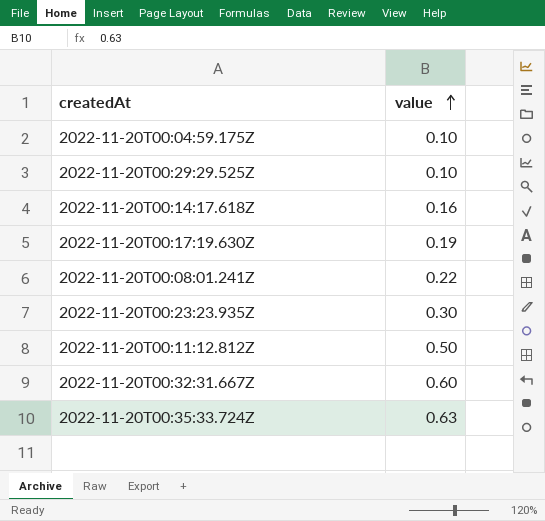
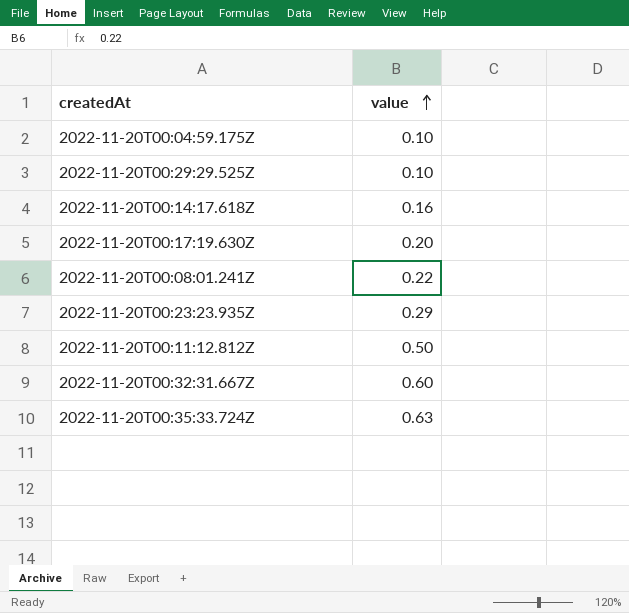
2022-11-20T00:17:19.630Z | value: 0.19 -> 0.20
2022-11-20T00:23:23.935Z | value: 0.30 -> 0.29

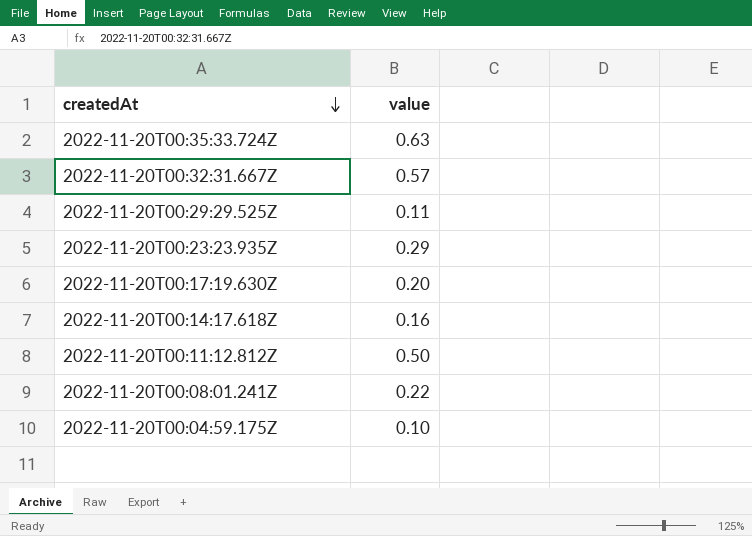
row order: value ascending -> createdAt descending
2022-11-20T00:32:31.667Z | value: 0.60 -> 0.57
2022-11-20T00:29:29.525Z | value: 0.10 -> 0.11

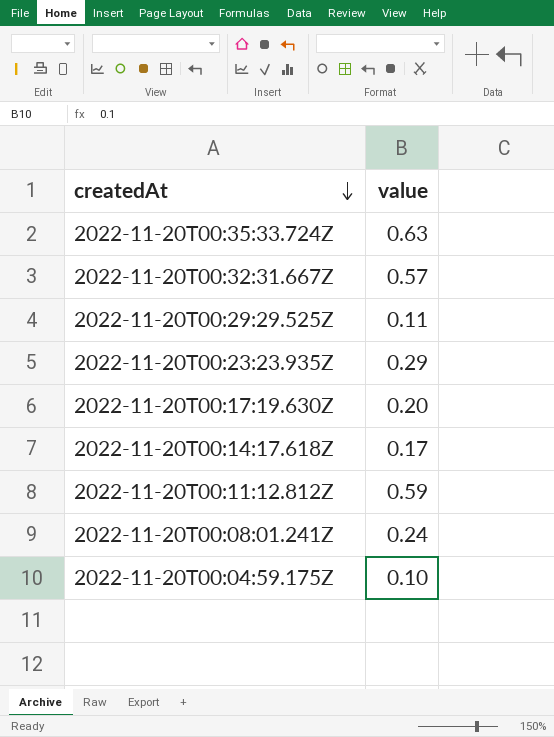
2022-11-20T00:14:17.618Z | value: 0.16 -> 0.17
2022-11-20T00:11:12.812Z | value: 0.50 -> 0.59
2022-11-20T00:08:01.241Z | value: 0.22 -> 0.24

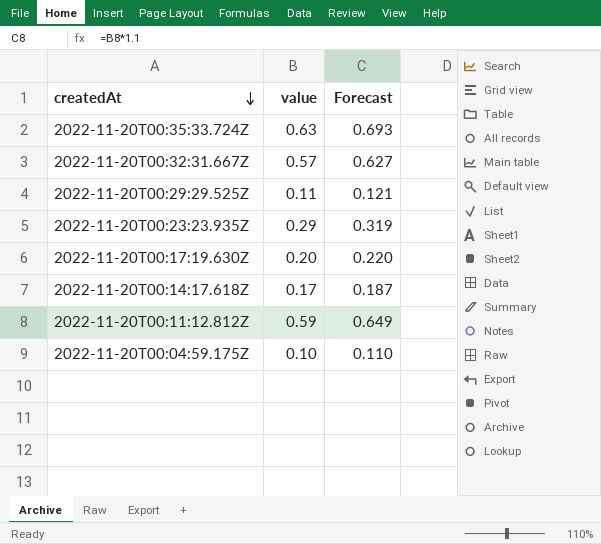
column Forecast | formula: none -> [value] * 1.1
row 2022-11-20T00:08:01.241Z: 0.24 -> none

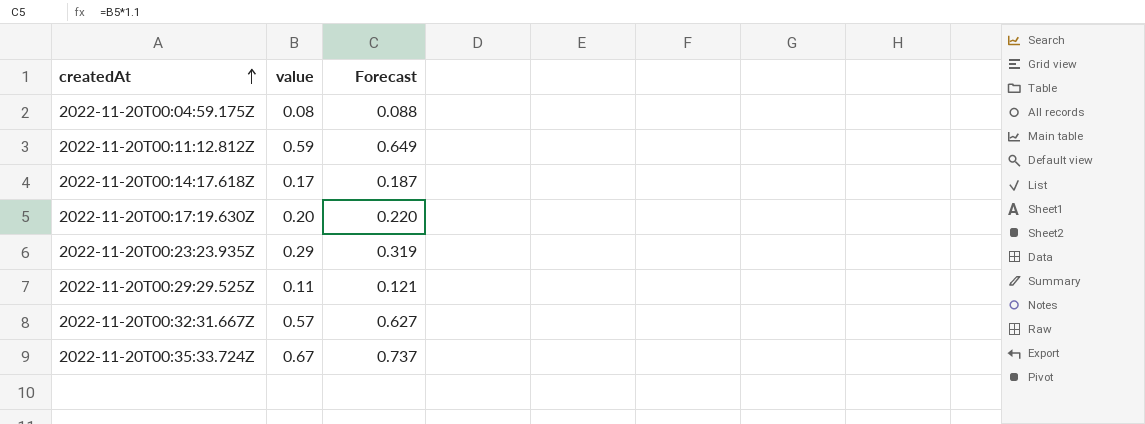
row order: createdAt descending -> createdAt ascending
2022-11-20T00:04:59.175Z | value: 0.10 -> 0.08
2022-11-20T00:04:59.175Z | Forecast: 0.110 -> 0.088
2022-11-20T00:35:33.724Z | value: 0.63 -> 0.67
2022-11-20T00:35:33.724Z | Forecast: 0.693 -> 0.737

